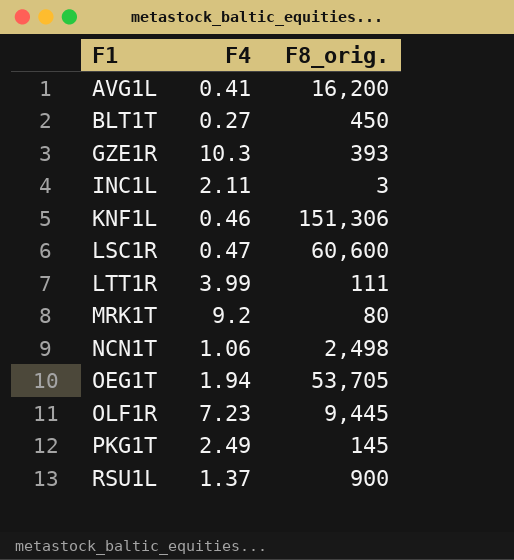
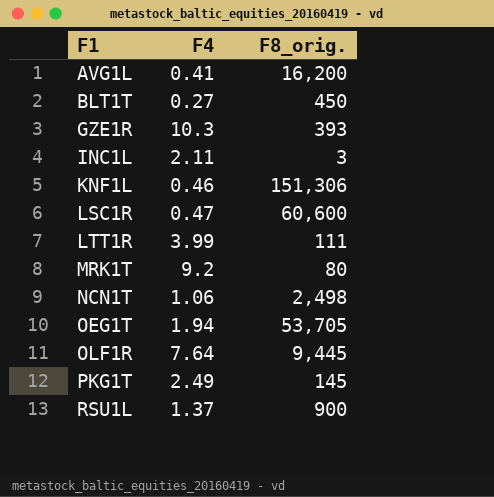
OLF1R | F4: 7.23 -> 7.64

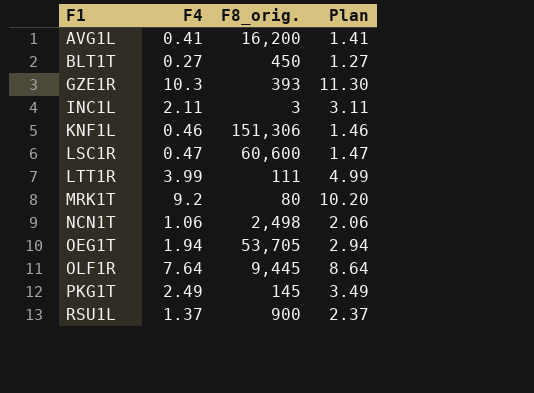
column Plan | formula: none -> [F4] + 1

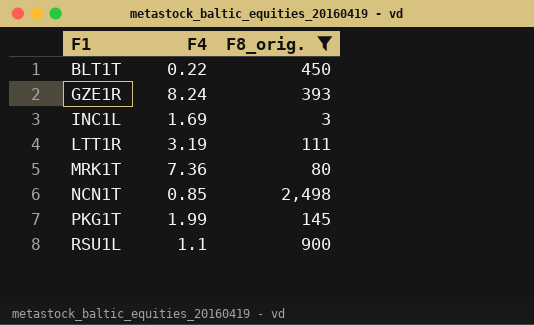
filter: none -> F8_orig. <= 2,498
column Plan | formula: [F4] + 1 -> none
BLT1T | F4: 0.27 -> 0.22
GZE1R | F4: 10.3 -> 8.24
INC1L | F4: 2.11 -> 1.69
LTT1R | F4: 3.99 -> 3.19
MRK1T | F4: 9.2 -> 7.36
NCN1T | F4: 1.06 -> 0.85
PKG1T | F4: 2.49 -> 1.99
RSU1L | F4: 1.37 -> 1.1

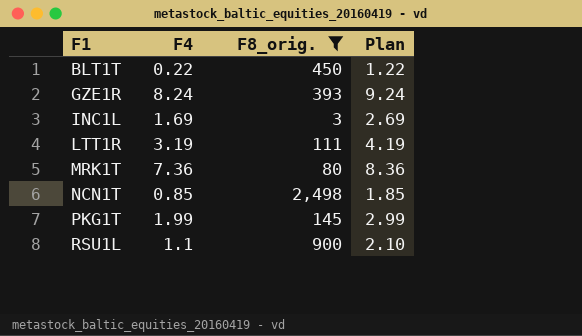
column Plan | formula: none -> [F4] + 1

